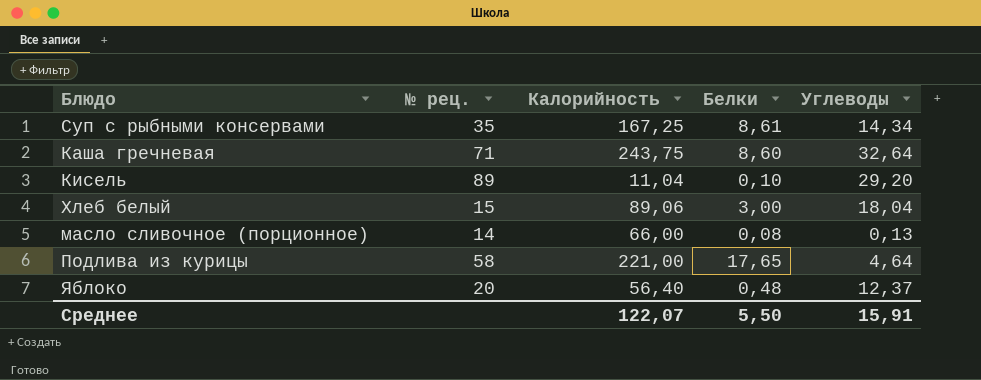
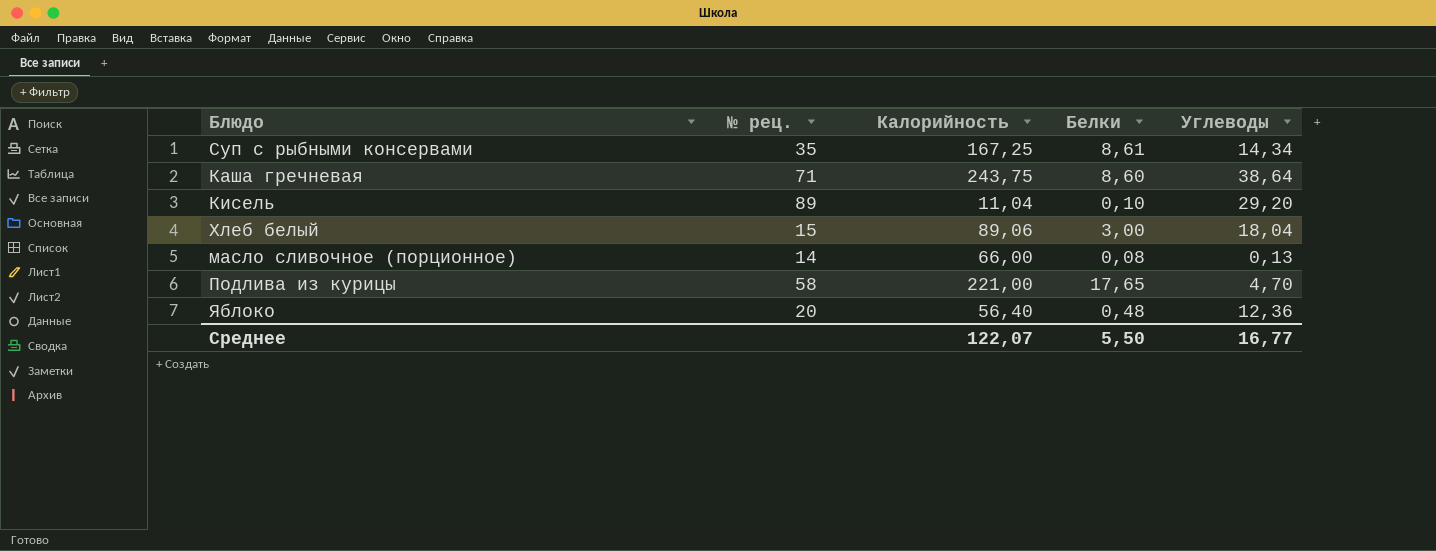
Каша гречневая | Углеводы: 32,64 -> 38,64
Подлива из курицы | Углеводы: 4,64 -> 4,70
Яблоко | Углеводы: 12,37 -> 12,36
Среднее | Углеводы: 15,91 -> 16,77

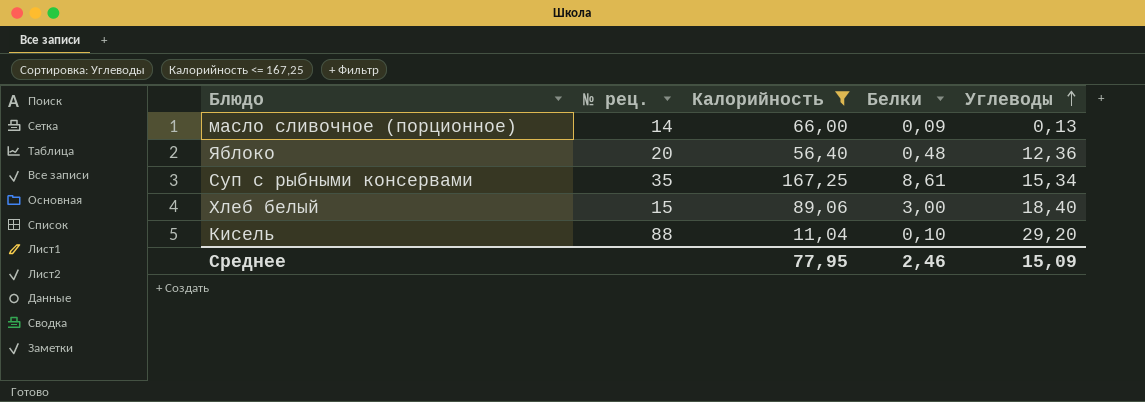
filter: none -> Калорийность <= 167,25
row order: none -> Углеводы ascending
масло сливочное (порционное) | Белки: 0,08 -> 0,09
Суп с рыбными консервами | Углеводы: 14,34 -> 15,34
Хлеб белый | Углеводы: 18,04 -> 18,40
Кисель | № рец.: 89 -> 88
Среднее | Калорийность: 122,07 -> 77,95
Среднее | Белки: 5,50 -> 2,46
Среднее | Углеводы: 16,77 -> 15,09

